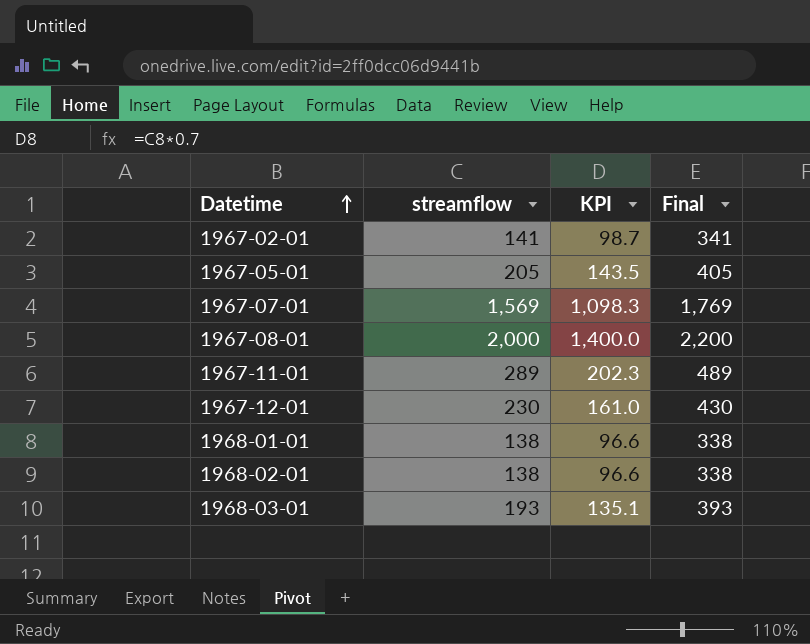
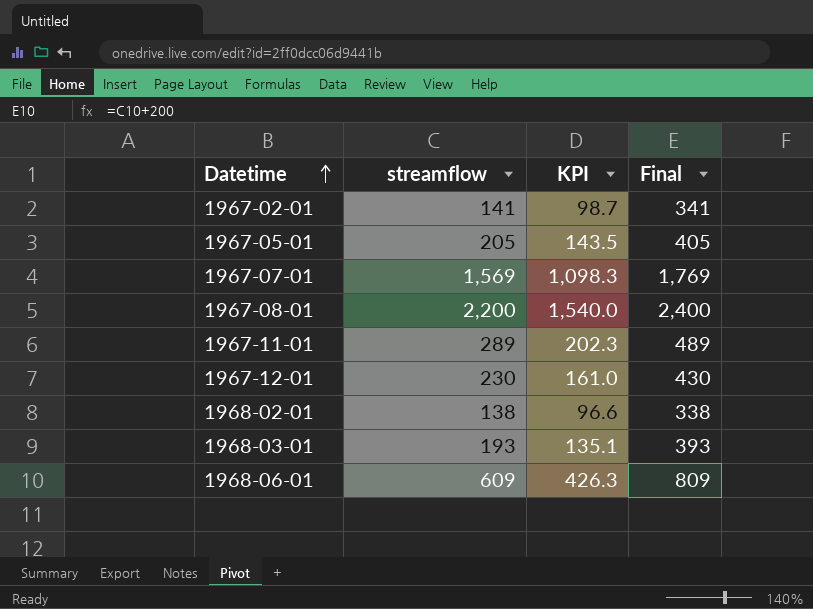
row 1968-01-01: 138 | 96.6 | 338 -> none
1967-08-01 | streamflow: 2,000 -> 2,200
1967-08-01 | KPI: 1,400.0 -> 1,540.0
1967-08-01 | Final: 2,200 -> 2,400
row 1968-06-01: none -> 609 | 426.3 | 809

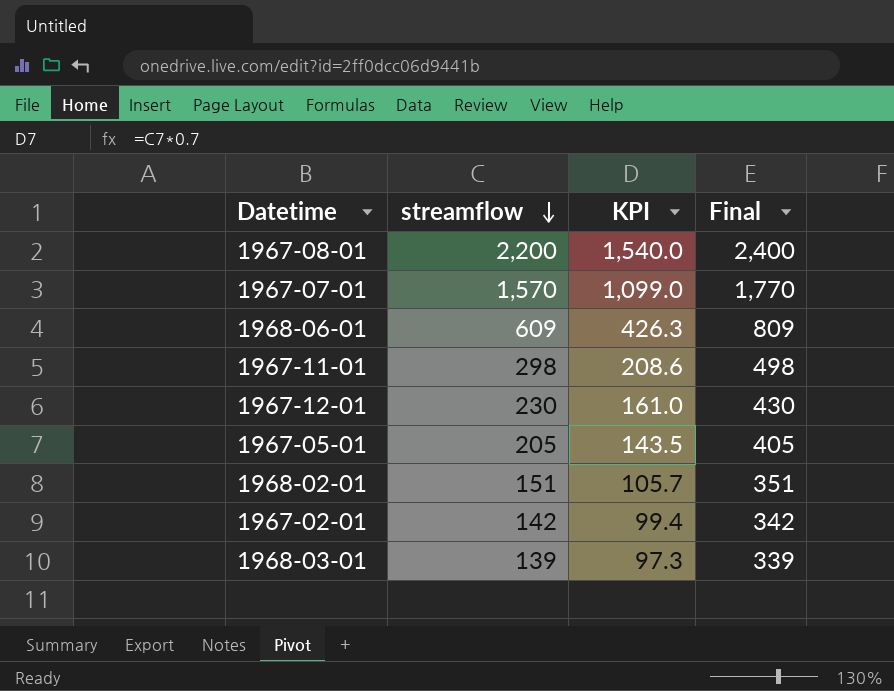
row order: Datetime ascending -> streamflow descending
1967-07-01 | streamflow: 1,569 -> 1,570
1967-07-01 | KPI: 1,098.3 -> 1,099.0
1967-07-01 | Final: 1,769 -> 1,770
1967-11-01 | streamflow: 289 -> 298
1967-11-01 | KPI: 202.3 -> 208.6
1967-11-01 | Final: 489 -> 498
1968-02-01 | streamflow: 138 -> 151
1968-02-01 | KPI: 96.6 -> 105.7
1968-02-01 | Final: 338 -> 351
1967-02-01 | streamflow: 141 -> 142
1967-02-01 | KPI: 98.7 -> 99.4
1967-02-01 | Final: 341 -> 342
1968-03-01 | streamflow: 193 -> 139
1968-03-01 | KPI: 135.1 -> 97.3
1968-03-01 | Final: 393 -> 339

